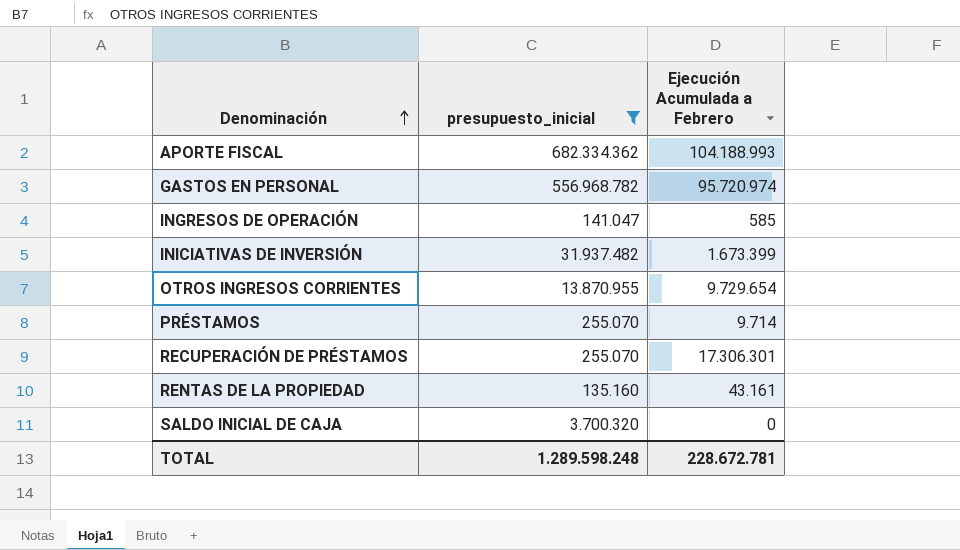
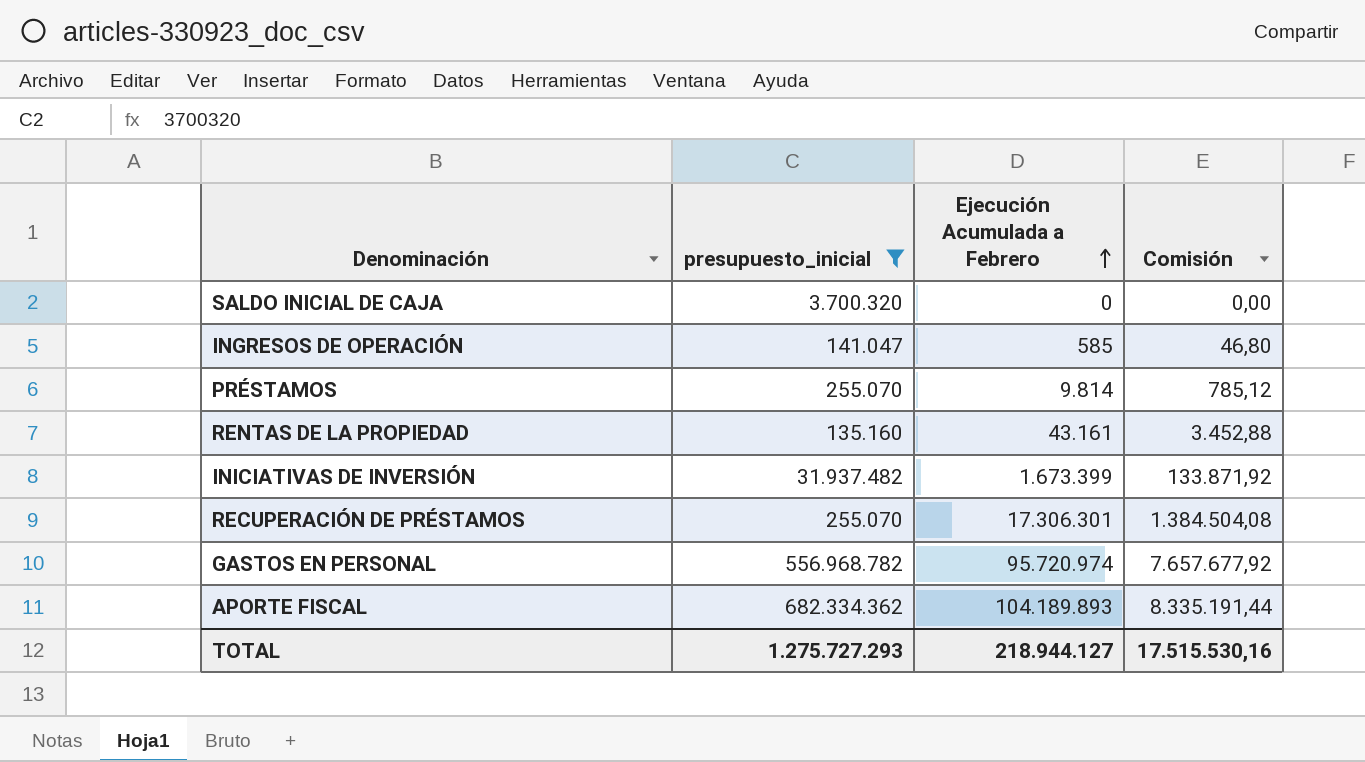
row order: Denominación ascending -> Ejecución Acumulada a Febrero ascending
column Comisión | formula: none -> [Ejecución Acumulada a Febrero] * 0,08
row OTROS INGRESOS CORRIENTES: 13.870.955 | 9.729.654 -> none
PRÉSTAMOS | Ejecución Acumulada a Febrero: 9.714 -> 9.814
APORTE FISCAL | Ejecución Acumulada a Febrero: 104.188.993 -> 104.189.893
TOTAL | presupuesto_inicial: 1.289.598.248 -> 1.275.727.293
TOTAL | Ejecución Acumulada a Febrero: 228.672.781 -> 218.944.127

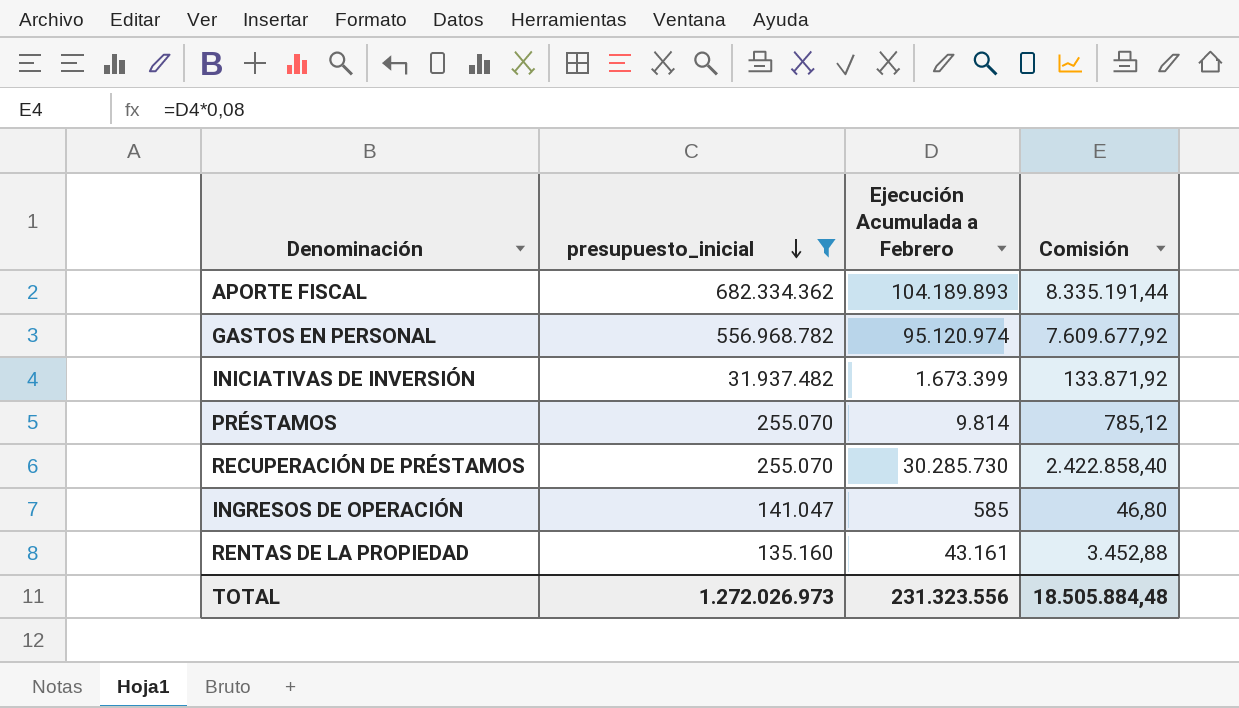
row order: Ejecución Acumulada a Febrero ascending -> presupuesto_inicial descending
row SALDO INICIAL DE CAJA: 3.700.320 | 0 | 0,00 -> none
GASTOS EN PERSONAL | Ejecución Acumulada a Febrero: 95.720.974 -> 95.120.974
GASTOS EN PERSONAL | Comisión: 7.657.677,92 -> 7.609.677,92
RECUPERACIÓN DE PRÉSTAMOS | Ejecución Acumulada a Febrero: 17.306.301 -> 30.285.730
RECUPERACIÓN DE PRÉSTAMOS | Comisión: 1.384.504,08 -> 2.422.858,40
TOTAL | presupuesto_inicial: 1.275.727.293 -> 1.272.026.973
TOTAL | Ejecución Acumulada a Febrero: 218.944.127 -> 231.323.556
TOTAL | Comisión: 17.515.530,16 -> 18.505.884,48

